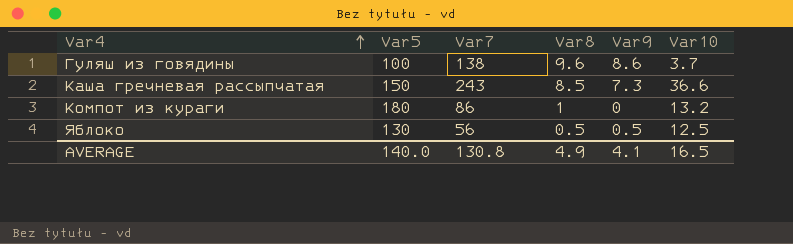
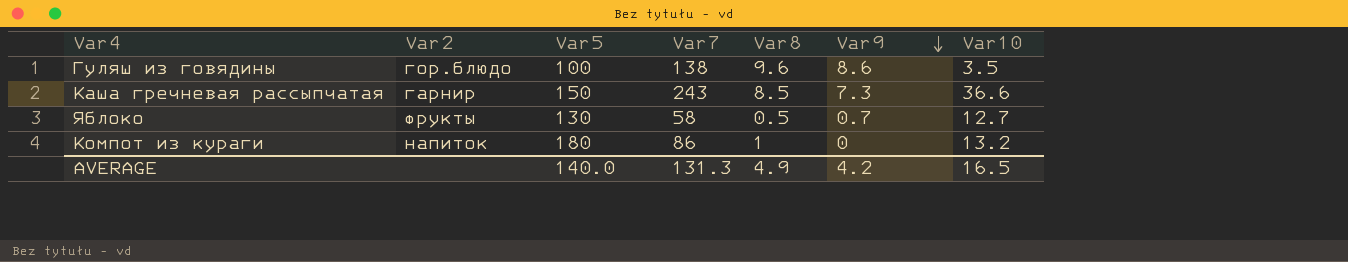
row order: Var4 ascending -> Var9 descending
column Var2 | position: none -> 2
Гуляш из говядины | Var10: 3.7 -> 3.5
Яблоко | Var7: 56 -> 58
Яблоко | Var9: 0.5 -> 0.7
Яблоко | Var10: 12.5 -> 12.7
AVERAGE | Var7: 130.8 -> 131.3
AVERAGE | Var9: 4.1 -> 4.2

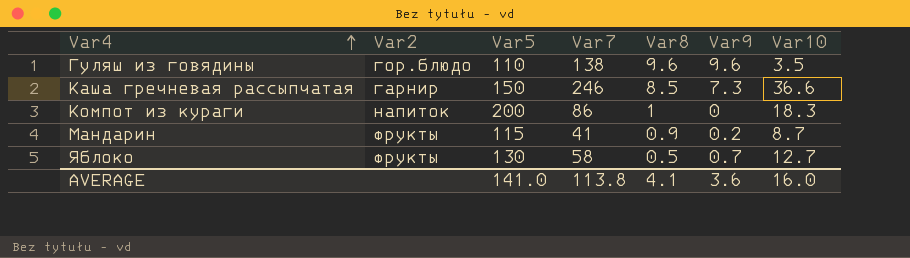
row order: Var9 descending -> Var4 ascending
Гуляш из говядины | Var5: 100 -> 110
Гуляш из говядины | Var9: 8.6 -> 9.6
Каша гречневая рассыпчатая | Var7: 243 -> 246
Компот из кураги | Var5: 180 -> 200
Компот из кураги | Var10: 13.2 -> 18.3
row Мандарин: none -> фрукты | 115 | 41 | 0.9 | 0.2 | 8.7
AVERAGE | Var5: 140.0 -> 141.0
AVERAGE | Var7: 131.3 -> 113.8
AVERAGE | Var8: 4.9 -> 4.1
AVERAGE | Var9: 4.2 -> 3.6
AVERAGE | Var10: 16.5 -> 16.0

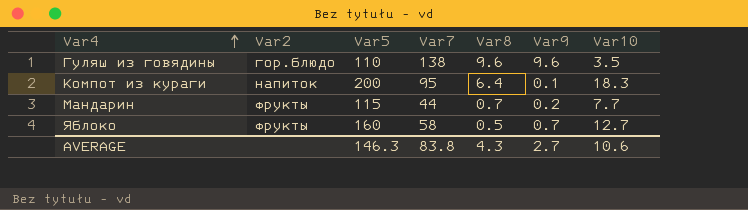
row Каша гречневая рассыпчатая: гарнир | 150 | 246 | 8.5 | 7.3 | 36.6 -> none
Компот из кураги | Var7: 86 -> 95
Компот из кураги | Var8: 1 -> 6.4
Компот из кураги | Var9: 0 -> 0.1
Мандарин | Var7: 41 -> 44
Мандарин | Var8: 0.9 -> 0.7
Мандарин | Var10: 8.7 -> 7.7
Яблоко | Var5: 130 -> 160
AVERAGE | Var5: 141.0 -> 146.3
AVERAGE | Var7: 113.8 -> 83.8
AVERAGE | Var8: 4.1 -> 4.3
AVERAGE | Var9: 3.6 -> 2.7
AVERAGE | Var10: 16.0 -> 10.6

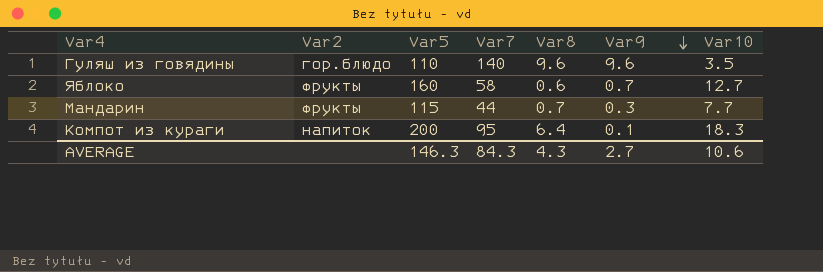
row order: Var4 ascending -> Var9 descending
Гуляш из говядины | Var7: 138 -> 140
Яблоко | Var8: 0.5 -> 0.6
Мандарин | Var9: 0.2 -> 0.3
AVERAGE | Var7: 83.8 -> 84.3

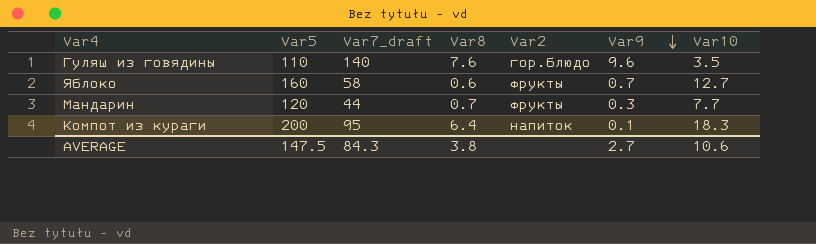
column name: Var7 -> Var7_draft
column Var2 | position: 2 -> 5
Гуляш из говядины | Var8: 9.6 -> 7.6
Мандарин | Var5: 115 -> 120
AVERAGE | Var5: 146.3 -> 147.5
AVERAGE | Var8: 4.3 -> 3.8

